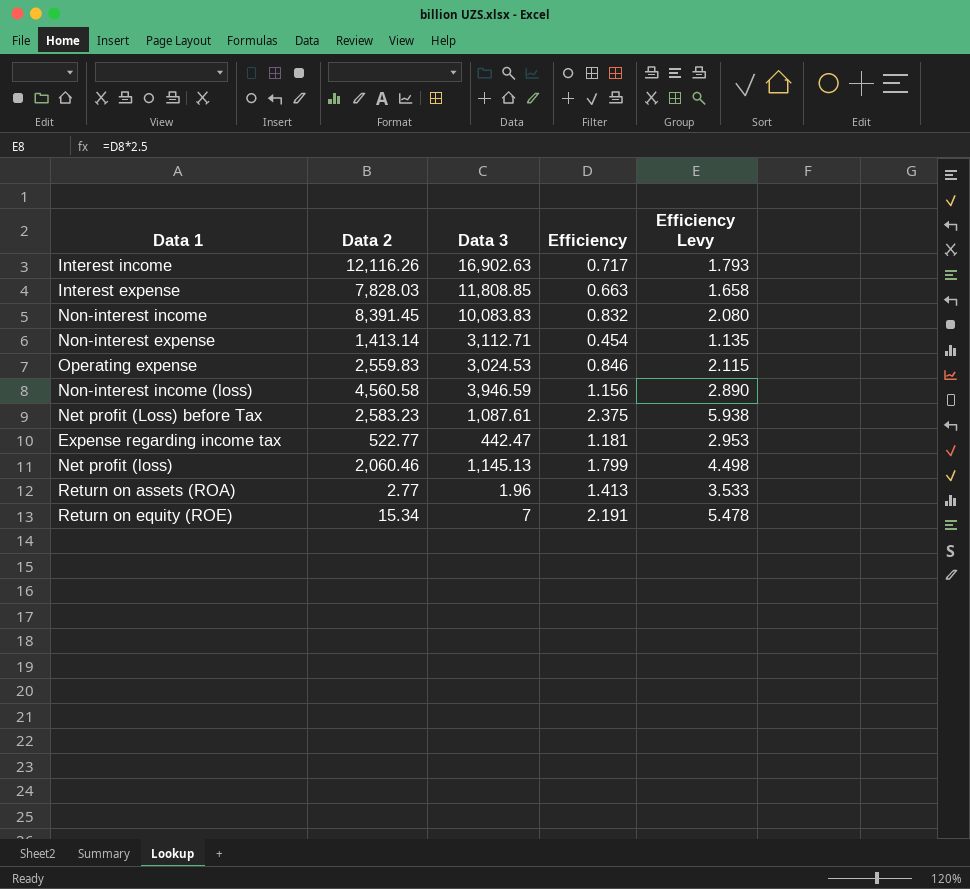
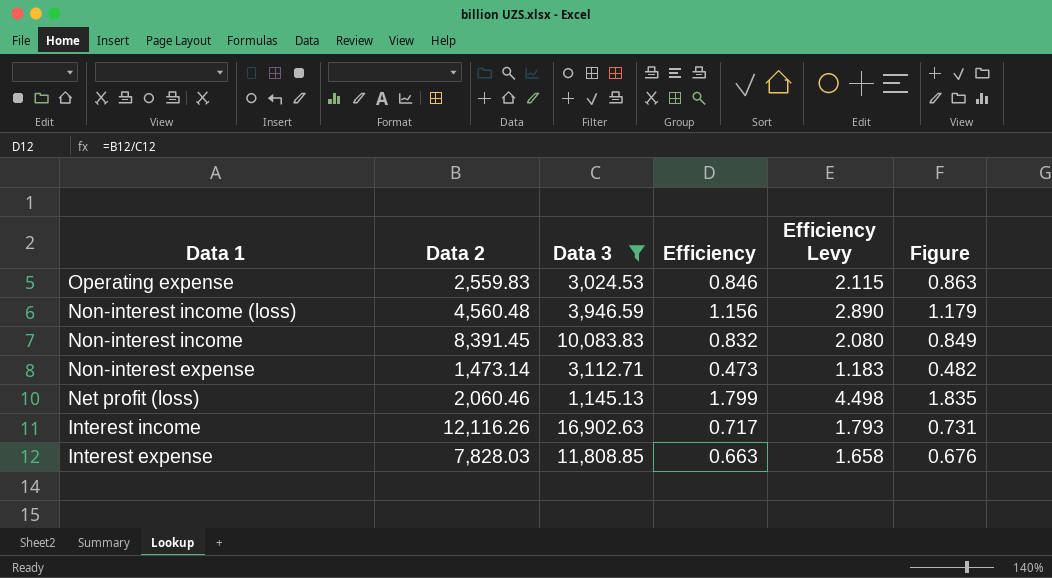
filter: none -> Data 3 >= 1,145.13
row order: none -> Data 1 descending
column Figure | formula: none -> [Efficiency] * 1.02
Non-interest income (loss) | Data 2: 4,560.58 -> 4,560.48
Non-interest expense | Data 2: 1,413.14 -> 1,473.14
Non-interest expense | Efficiency: 0.454 -> 0.473
Non-interest expense | Efficiency Levy: 1.135 -> 1.183

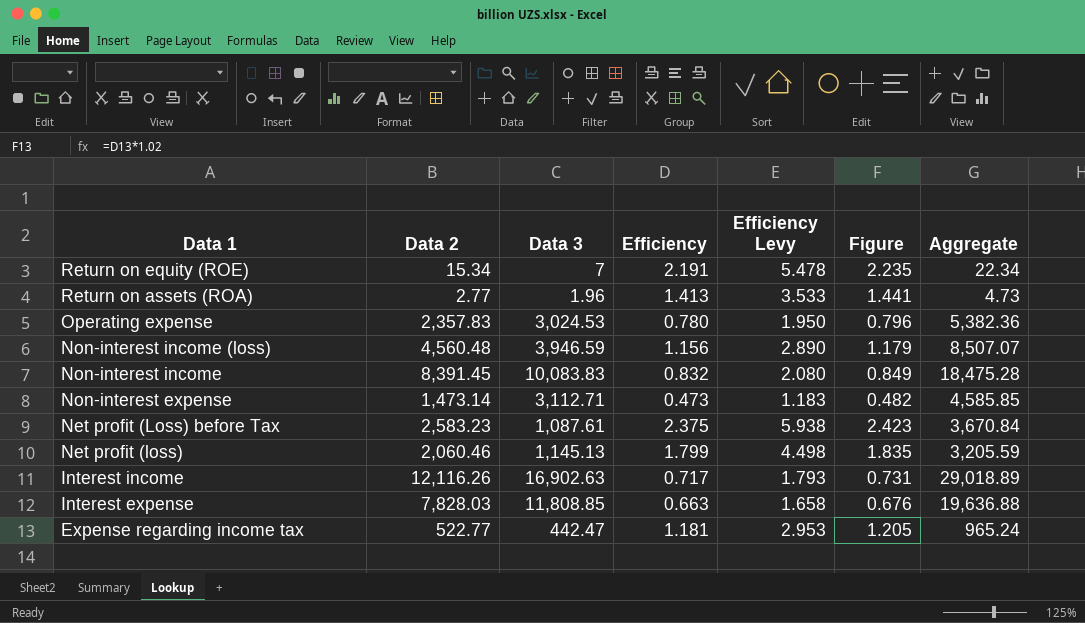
filter: Data 3 >= 1,145.13 -> none
column Aggregate | formula: none -> [Data 2] + [Data 3]
Operating expense | Data 2: 2,559.83 -> 2,357.83
Operating expense | Efficiency: 0.846 -> 0.780
Operating expense | Efficiency Levy: 2.115 -> 1.950
Operating expense | Figure: 0.863 -> 0.796

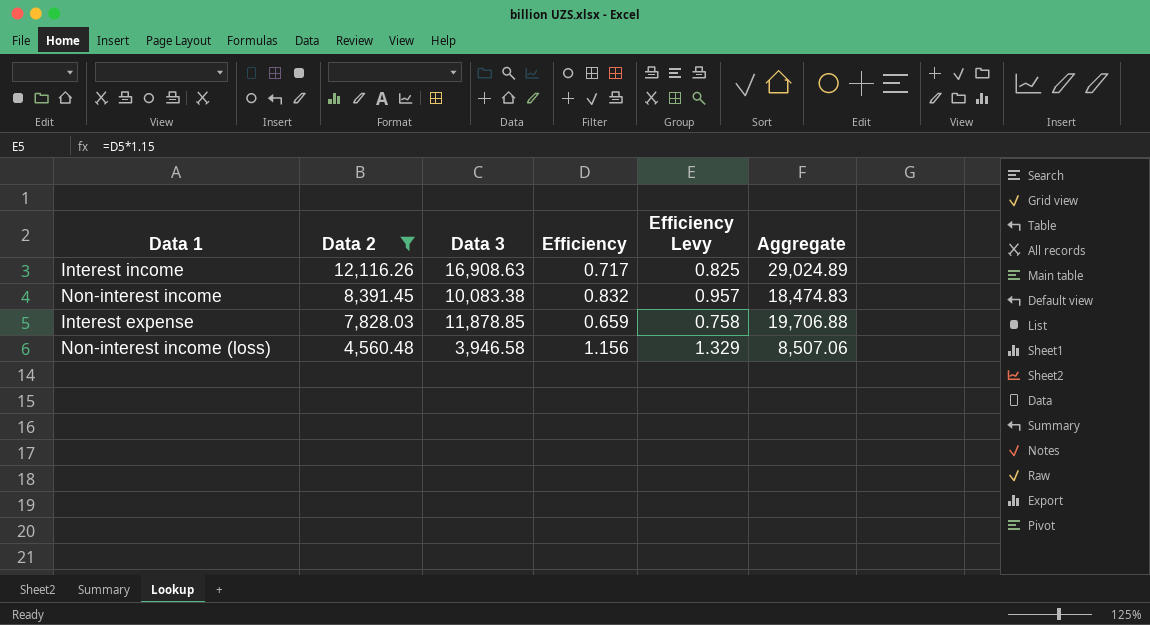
filter: none -> Data 2 >= 4,560.48
row order: Data 1 descending -> Data 2 descending
column Figure | formula: [Efficiency] * 1.02 -> none
column Efficiency Levy | formula: [Efficiency] * 2.5 -> [Efficiency] * 1.15
Interest income | Data 3: 16,902.63 -> 16,908.63
Interest income | Aggregate: 29,018.89 -> 29,024.89
Non-interest income | Data 3: 10,083.83 -> 10,083.38
Non-interest income | Aggregate: 18,475.28 -> 18,474.83
Interest expense | Data 3: 11,808.85 -> 11,878.85
Interest expense | Efficiency: 0.663 -> 0.659
Interest expense | Aggregate: 19,636.88 -> 19,706.88
Non-interest income (loss) | Data 3: 3,946.59 -> 3,946.58
Non-interest income (loss) | Aggregate: 8,507.07 -> 8,507.06

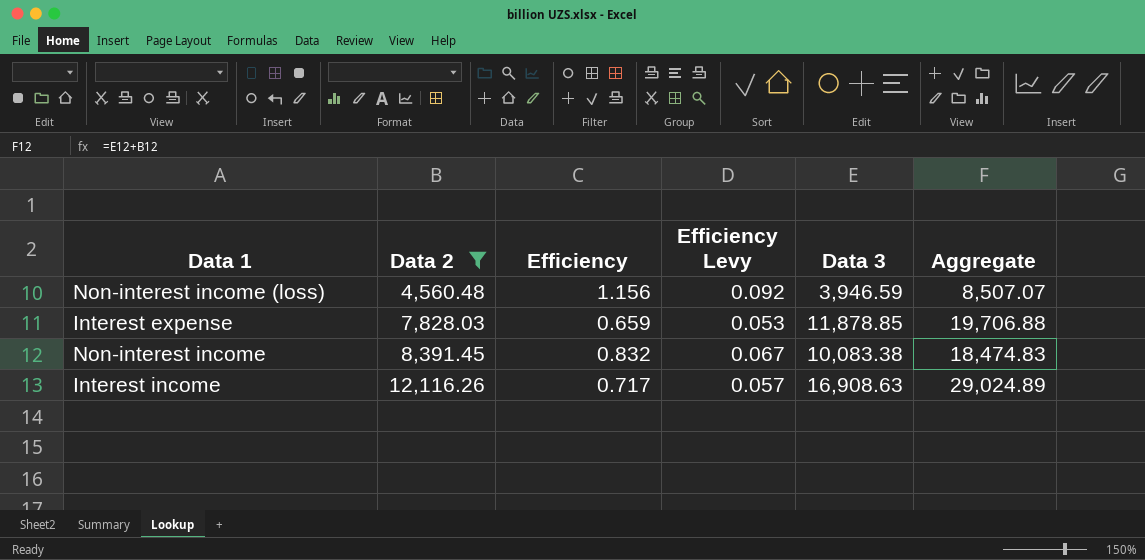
row order: Data 2 descending -> Data 2 ascending
column Efficiency Levy | formula: [Efficiency] * 1.15 -> [Efficiency] * 0.08
column Data 3 | position: 3 -> 5
Non-interest income (loss) | Data 3: 3,946.58 -> 3,946.59
Non-interest income (loss) | Aggregate: 8,507.06 -> 8,507.07

